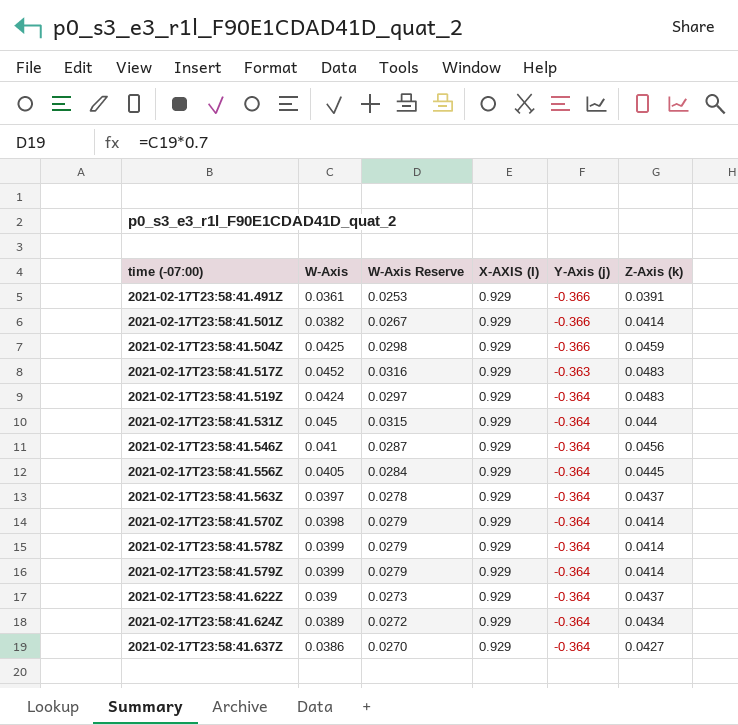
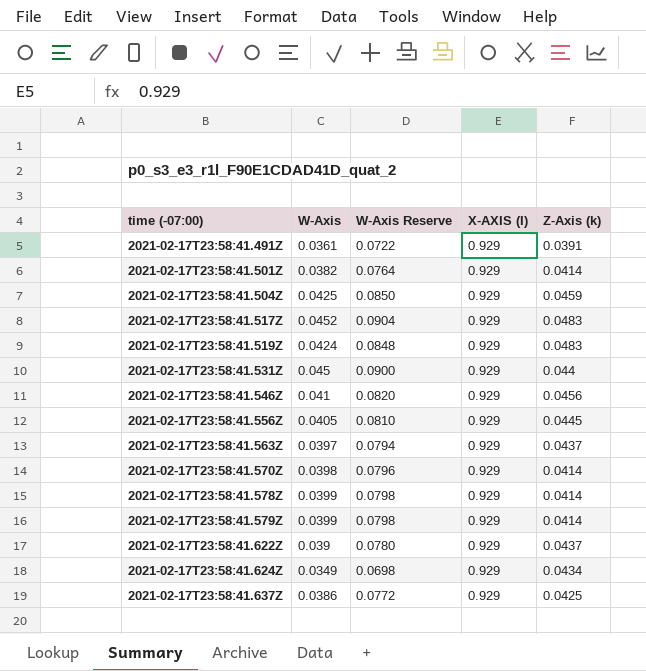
column Y-Axis (j) | position: 5 -> none
column W-Axis Reserve | formula: [W-Axis] * 0.7 -> [W-Axis] * 2
2021-02-17T23:58:41.624Z | W-Axis: 0.0389 -> 0.0349
2021-02-17T23:58:41.637Z | Z-Axis (k): 0.0427 -> 0.0425

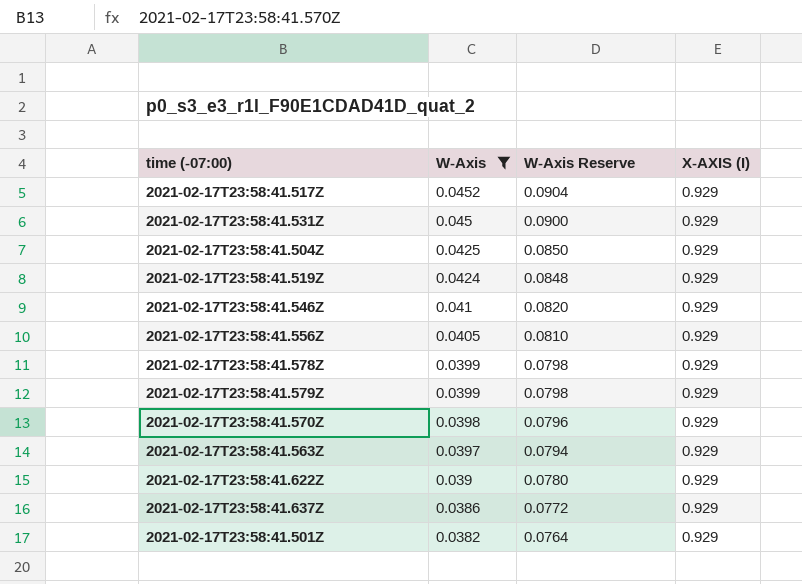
filter: none -> W-Axis >= 0.0382
row order: time (-07:00) ascending -> W-Axis descending
column Z-Axis (k) | position: 5 -> none

